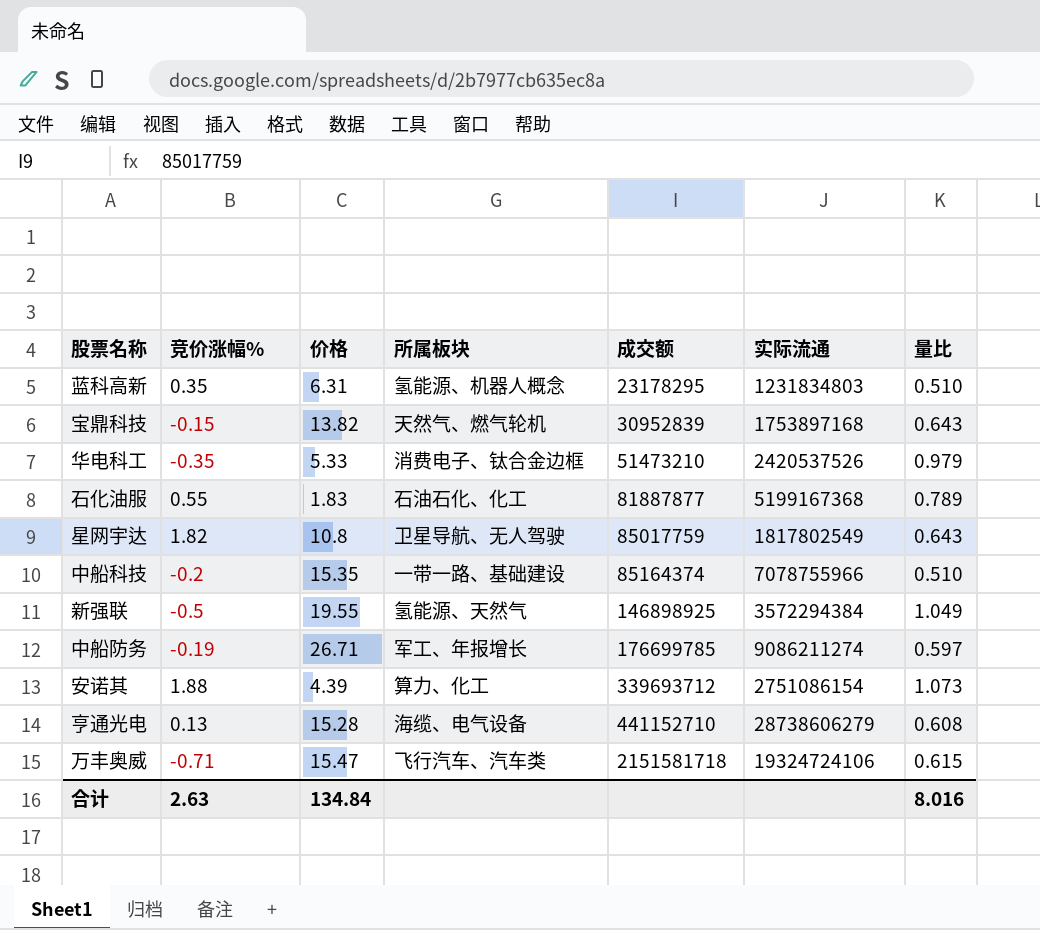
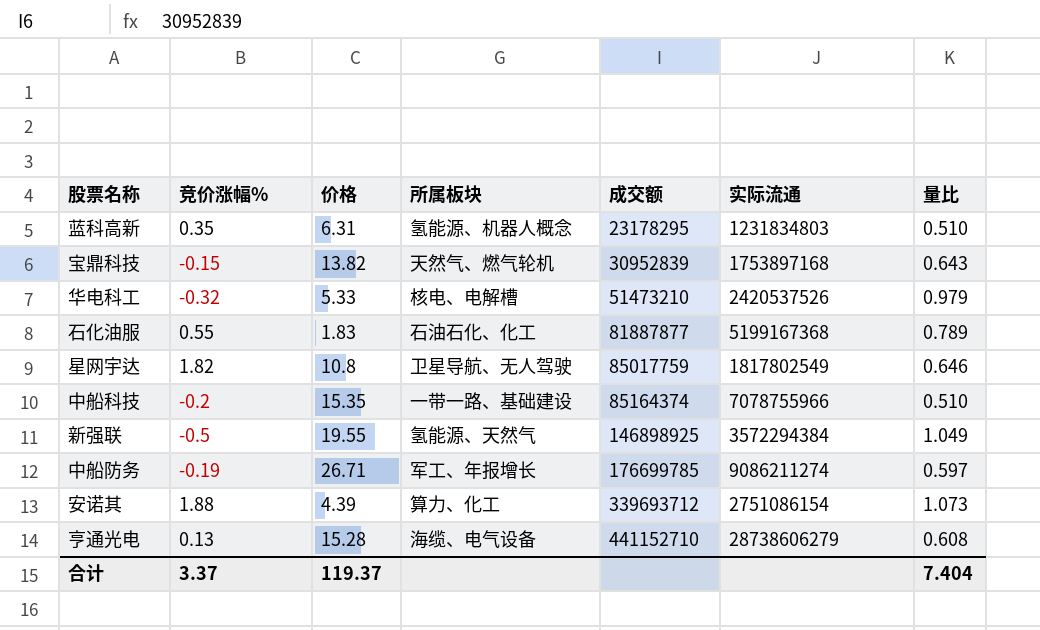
row 万丰奥威: -0.71 | 15.47 | 飞行汽车、汽车类 | 2151581718 | 19324724106 | 0.615 -> none
华电科工 | 竞价涨幅%: -0.35 -> -0.32
华电科工 | 所属板块: 消费电子、钛合金边框 -> 核电、电解槽
星网宇达 | 量比: 0.643 -> 0.646
合计 | 竞价涨幅%: 2.63 -> 3.37
合计 | 价格: 134.84 -> 119.37
合计 | 量比: 8.016 -> 7.404

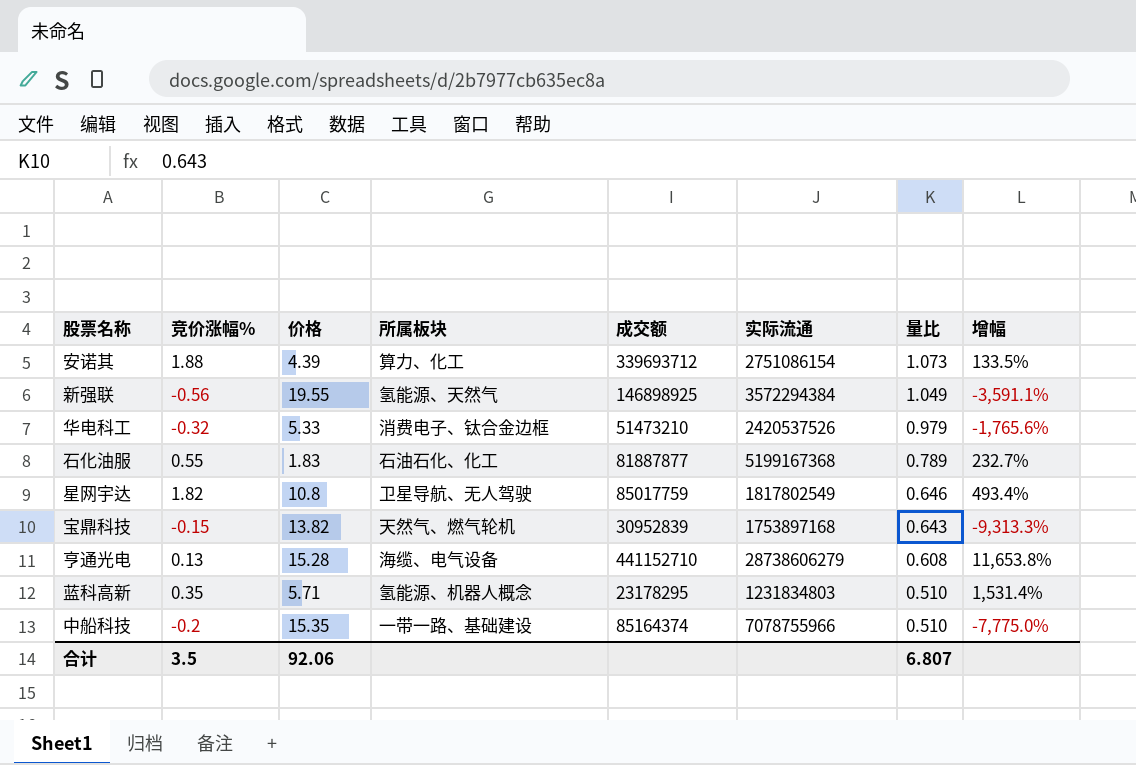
row order: 成交额 ascending -> 量比 descending
column 增幅 | formula: none -> ([价格] - [竞价涨幅%]) / [竞价涨幅%]
row 中船防务: -0.19 | 26.71 | 军工、年报增长 | 176699785 | 9086211274 | 0.597 -> none
新强联 | 竞价涨幅%: -0.5 -> -0.56
华电科工 | 所属板块: 核电、电解槽 -> 消费电子、钛合金边框
蓝科高新 | 价格: 6.31 -> 5.71
合计 | 竞价涨幅%: 3.37 -> 3.5
合计 | 价格: 119.37 -> 92.06
合计 | 量比: 7.404 -> 6.807

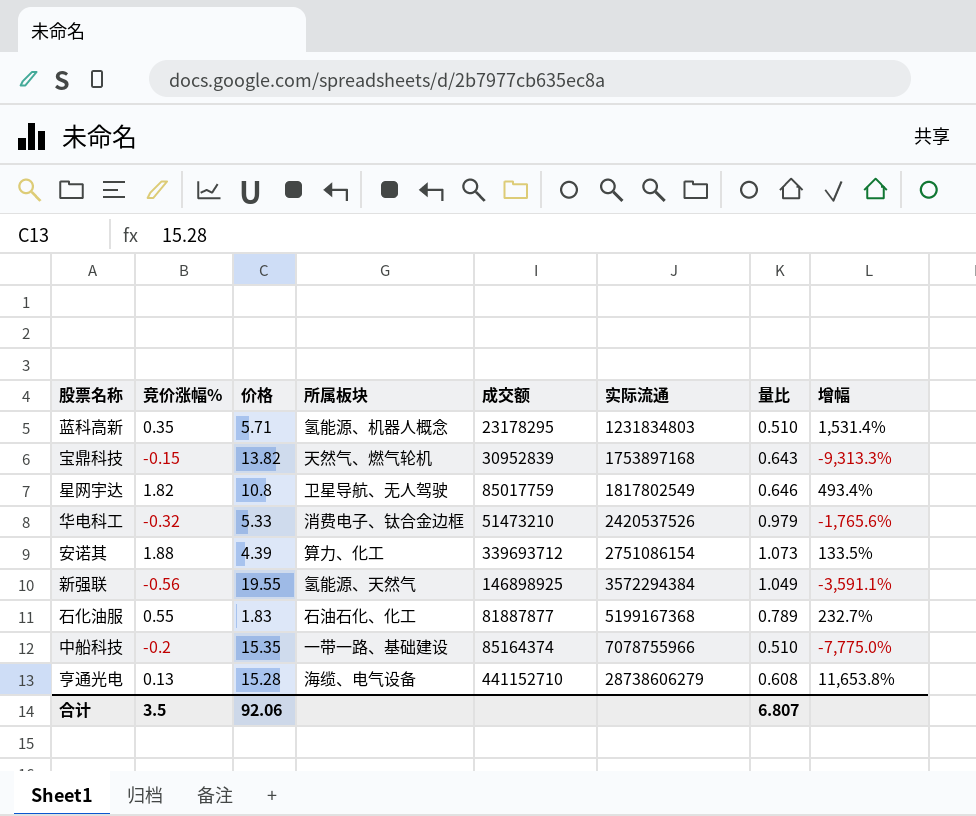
row order: 量比 descending -> 实际流通 ascending

